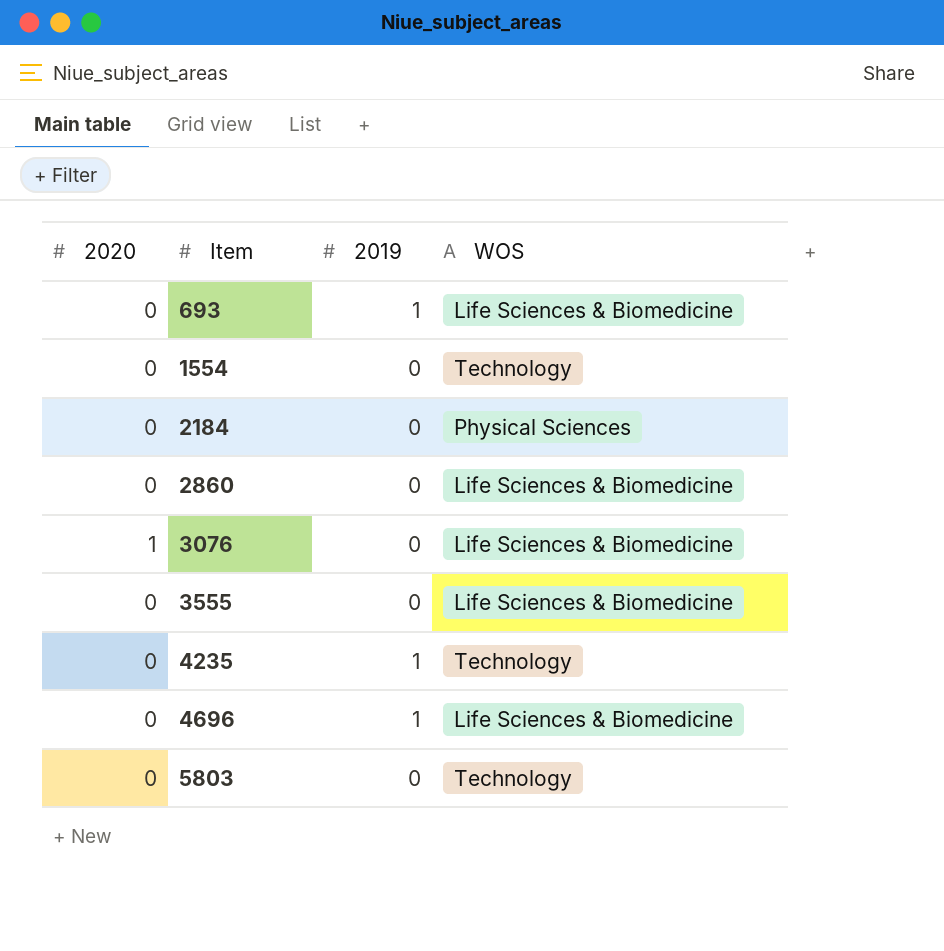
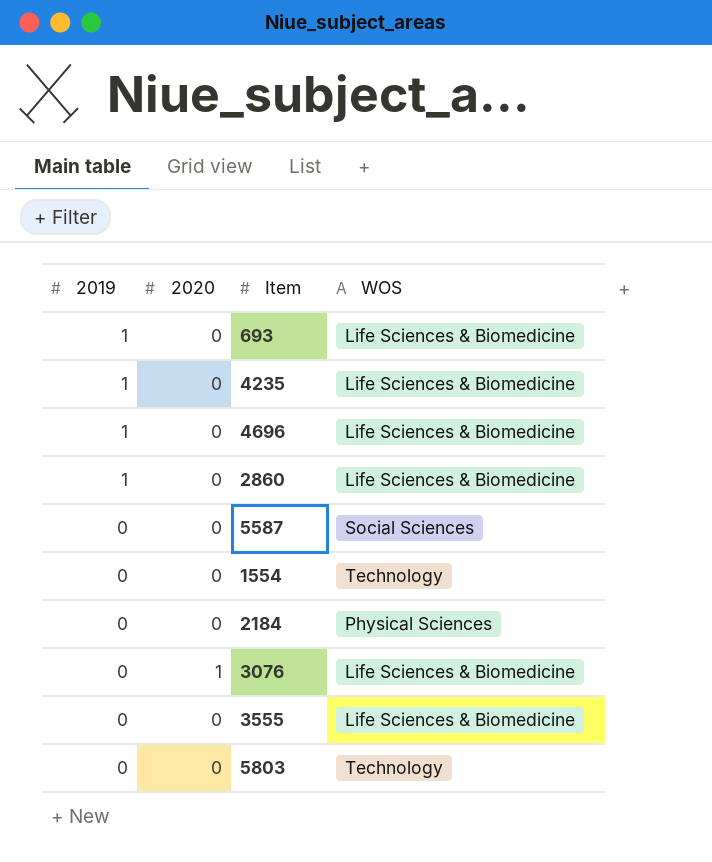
row order: Item ascending -> 2019 descending
column 2019 | position: 3 -> 1
4235 | WOS: Technology -> Life Sciences & Biomedicine
2860 | 2019: 0 -> 1
row 5587: none -> 0 | 0 | Social Sciences

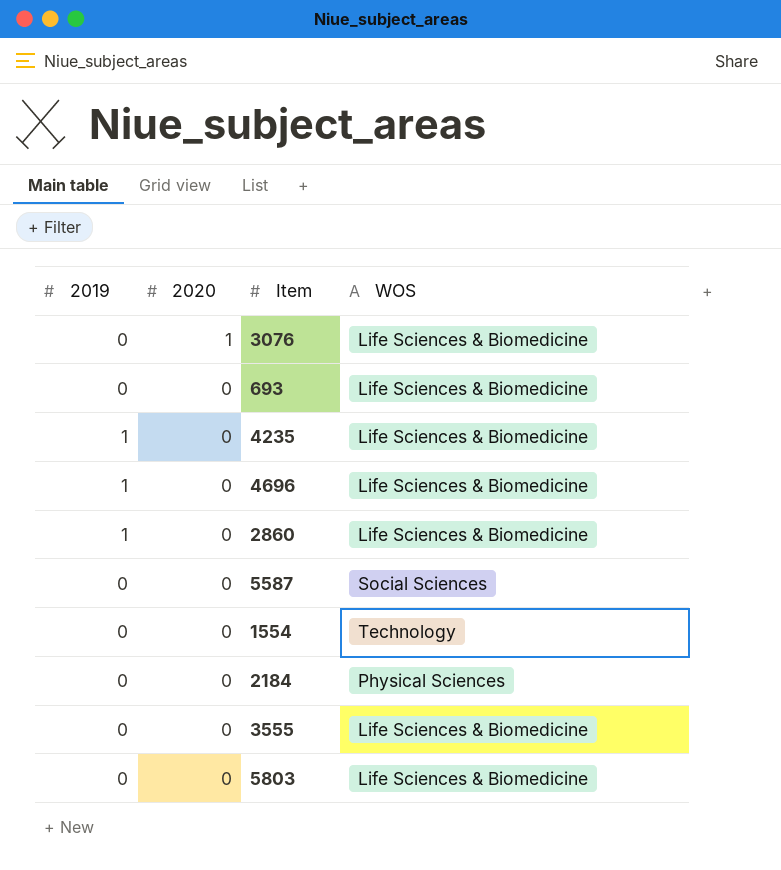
row order: 2019 descending -> 2020 descending
693 | 2019: 1 -> 0
5803 | WOS: Technology -> Life Sciences & Biomedicine

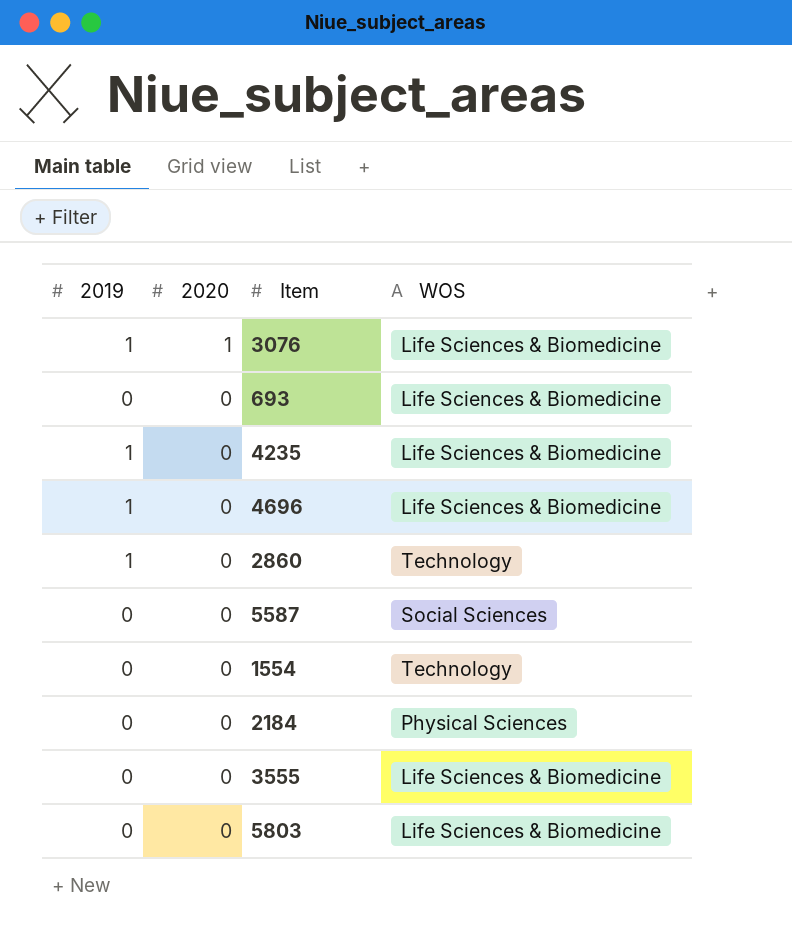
3076 | 2019: 0 -> 1
2860 | WOS: Life Sciences & Biomedicine -> Technology

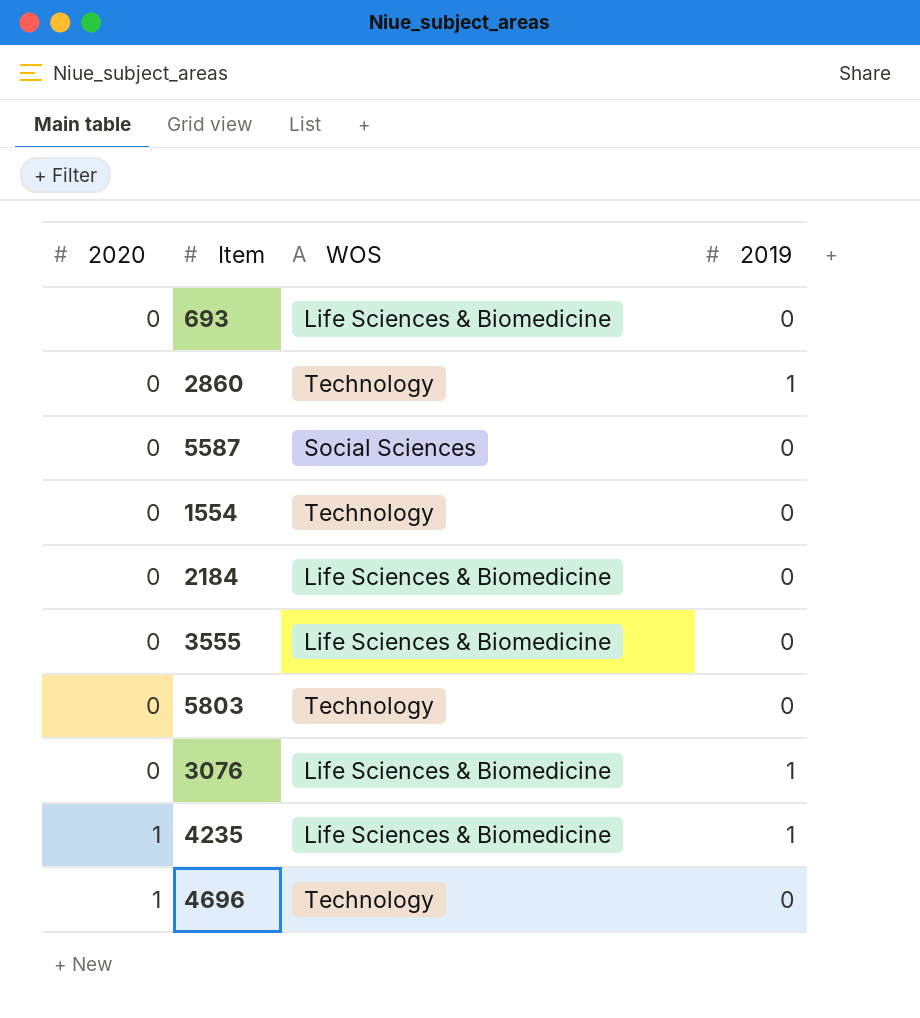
row order: 2020 descending -> 2020 ascending
column 2019 | position: 1 -> 4
2184 | WOS: Physical Sciences -> Life Sciences & Biomedicine
5803 | WOS: Life Sciences & Biomedicine -> Technology
3076 | 2020: 1 -> 0
4235 | 2020: 0 -> 1
4696 | 2020: 0 -> 1
4696 | WOS: Life Sciences & Biomedicine -> Technology
4696 | 2019: 1 -> 0

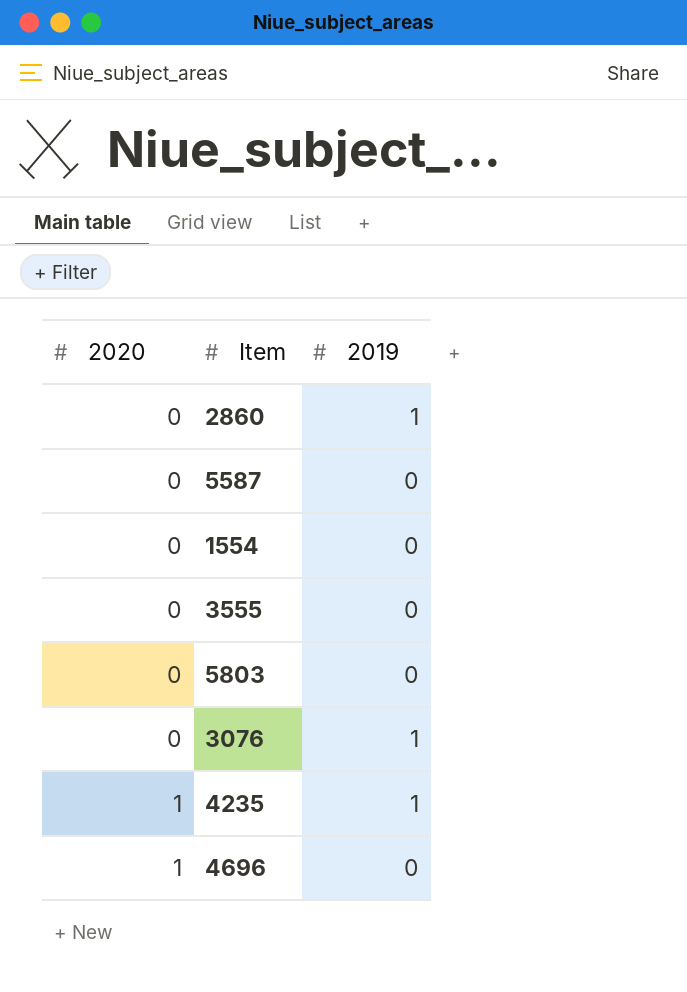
column WOS | position: 3 -> none
row 693: 0 | Life Sciences & Biomedicine | 0 -> none
row 2184: 0 | Life Sciences & Biomedicine | 0 -> none

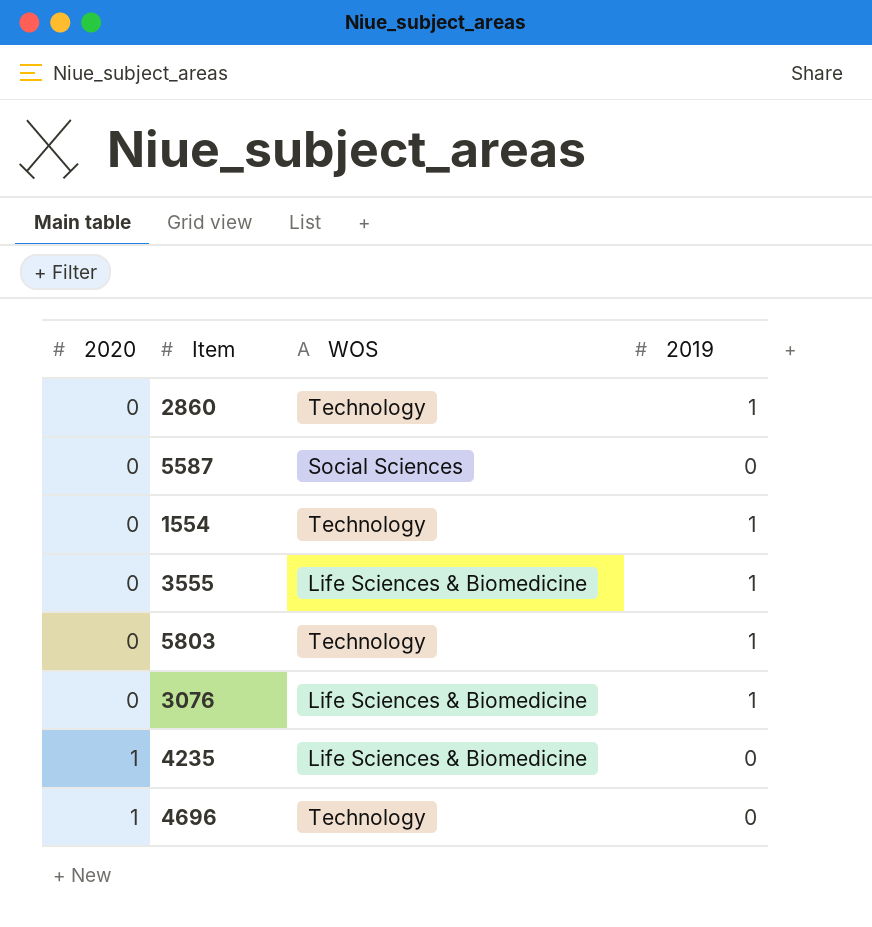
column WOS | position: none -> 3
1554 | 2019: 0 -> 1
3555 | 2019: 0 -> 1
5803 | 2019: 0 -> 1
4235 | 2019: 1 -> 0

